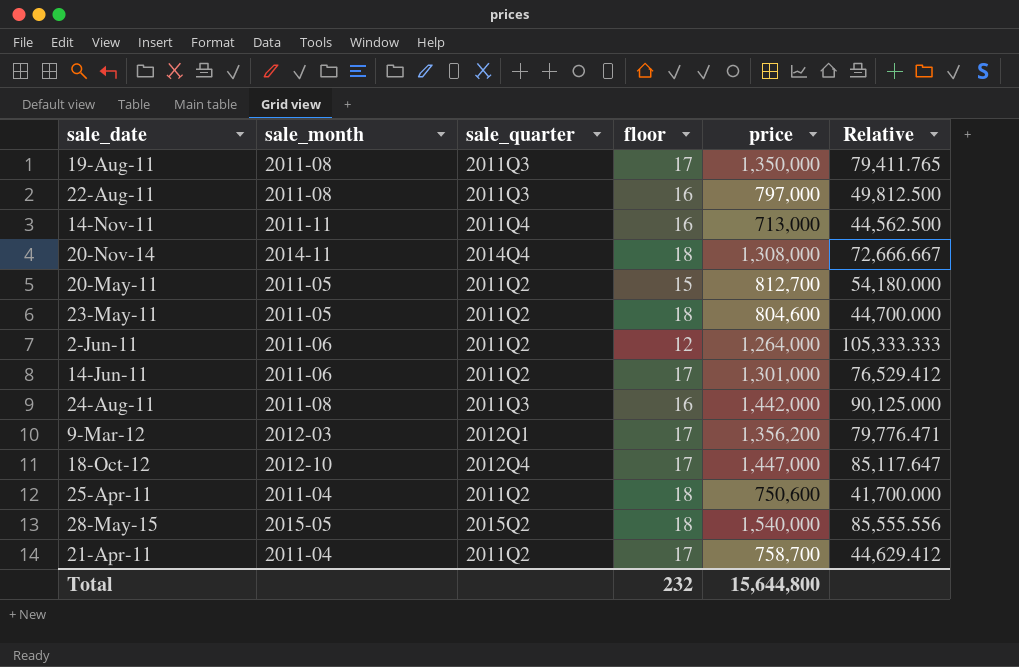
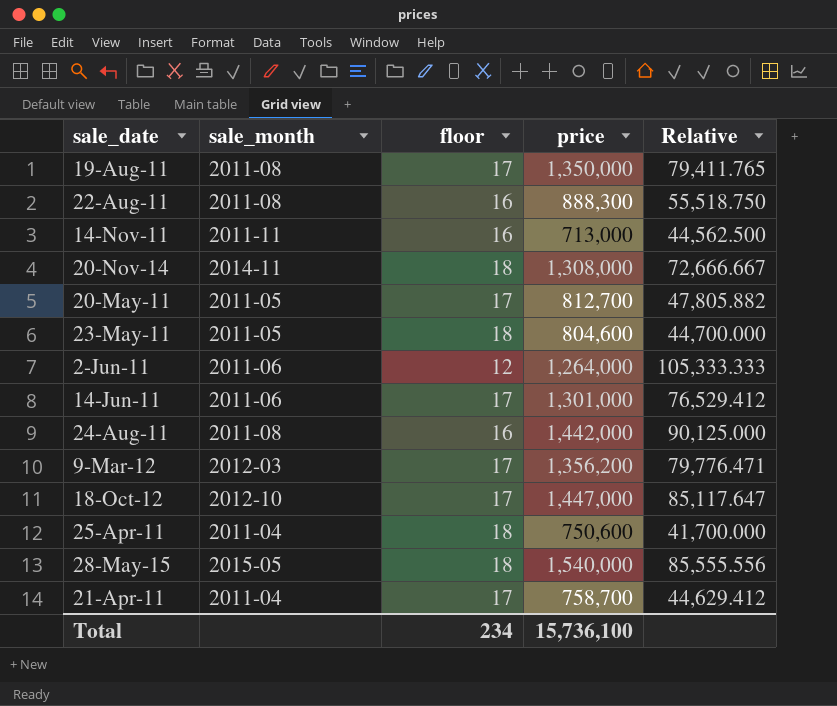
column sale_quarter | position: 3 -> none
22-Aug-11 | price: 797,000 -> 888,300
22-Aug-11 | Relative: 49,812.500 -> 55,518.750
20-May-11 | floor: 15 -> 17
20-May-11 | Relative: 54,180.000 -> 47,805.882
Total | floor: 232 -> 234
Total | price: 15,644,800 -> 15,736,100

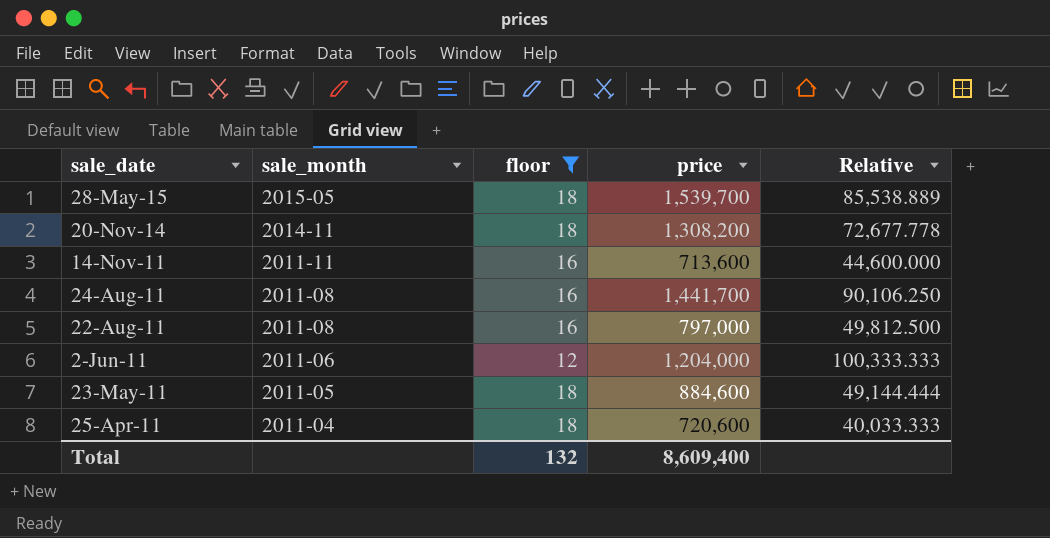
filter: none -> floor != 17
row order: none -> sale_date descending
28-May-15 | price: 1,540,000 -> 1,539,700
28-May-15 | Relative: 85,555.556 -> 85,538.889
20-Nov-14 | price: 1,308,000 -> 1,308,200
20-Nov-14 | Relative: 72,666.667 -> 72,677.778
14-Nov-11 | price: 713,000 -> 713,600
14-Nov-11 | Relative: 44,562.500 -> 44,600.000
24-Aug-11 | price: 1,442,000 -> 1,441,700
24-Aug-11 | Relative: 90,125.000 -> 90,106.250
22-Aug-11 | price: 888,300 -> 797,000
22-Aug-11 | Relative: 55,518.750 -> 49,812.500
2-Jun-11 | price: 1,264,000 -> 1,204,000
2-Jun-11 | Relative: 105,333.333 -> 100,333.333
23-May-11 | price: 804,600 -> 884,600
23-May-11 | Relative: 44,700.000 -> 49,144.444
25-Apr-11 | price: 750,600 -> 720,600
25-Apr-11 | Relative: 41,700.000 -> 40,033.333
Total | floor: 234 -> 132
Total | price: 15,736,100 -> 8,609,400

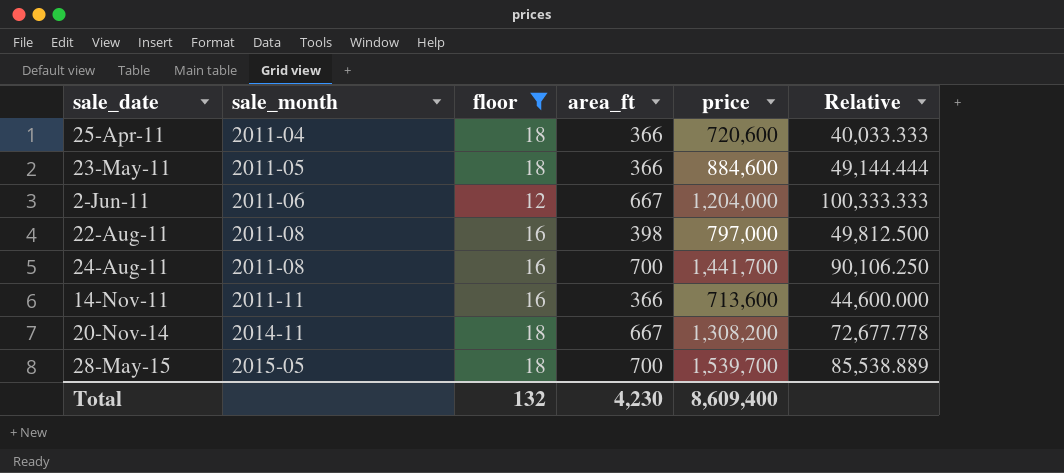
row order: sale_date descending -> sale_date ascending
column area_ft | position: none -> 4

